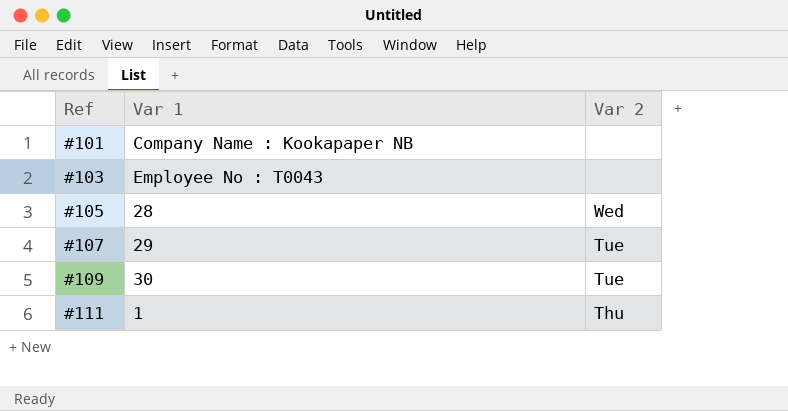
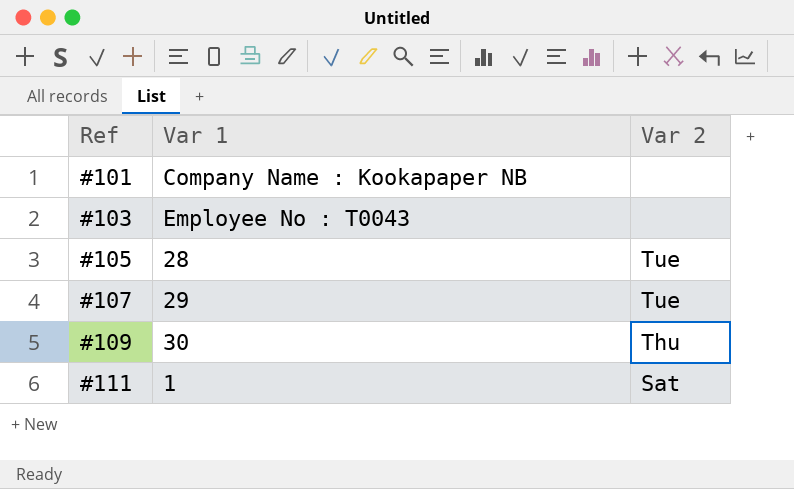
#105 | Var 2: Wed -> Tue
#109 | Var 2: Tue -> Thu
#111 | Var 2: Thu -> Sat

